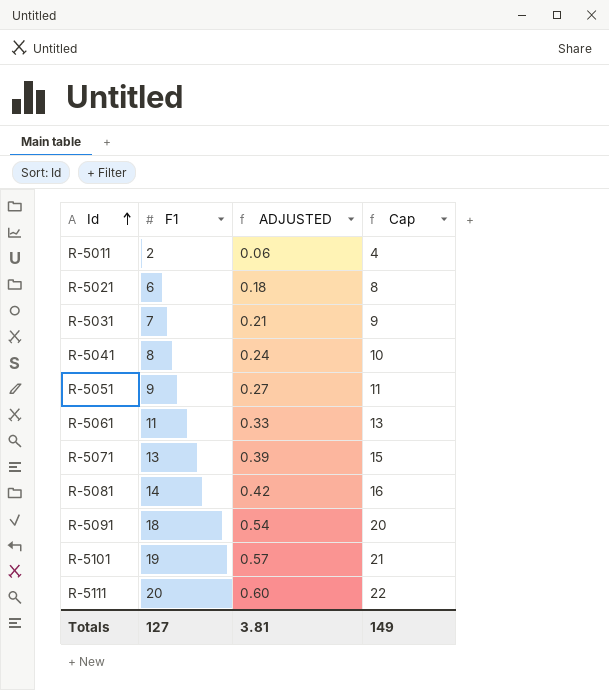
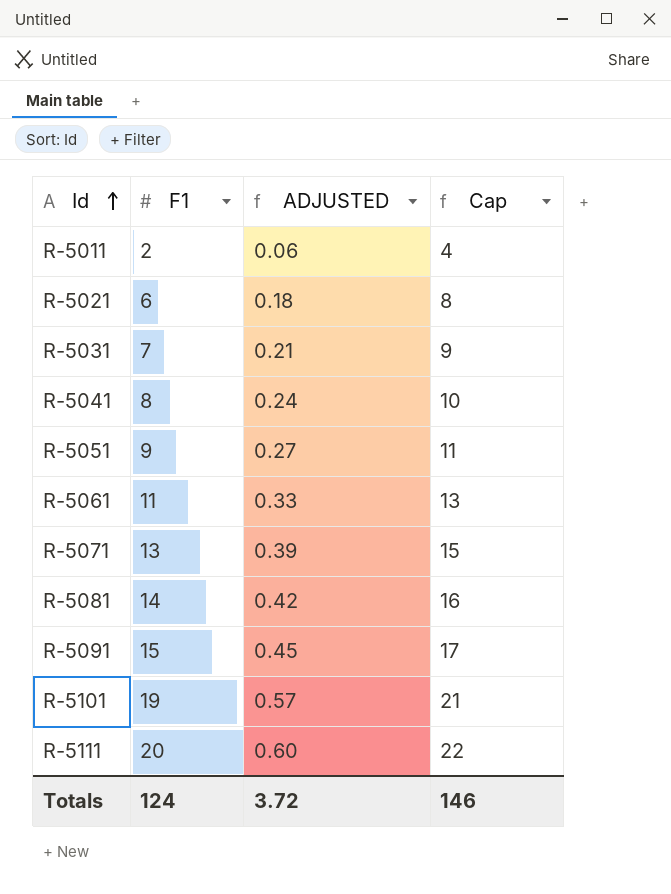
R-5091 | F1: 18 -> 15
R-5091 | ADJUSTED: 0.54 -> 0.45
R-5091 | Cap: 20 -> 17
Totals | F1: 127 -> 124
Totals | ADJUSTED: 3.81 -> 3.72
Totals | Cap: 149 -> 146

